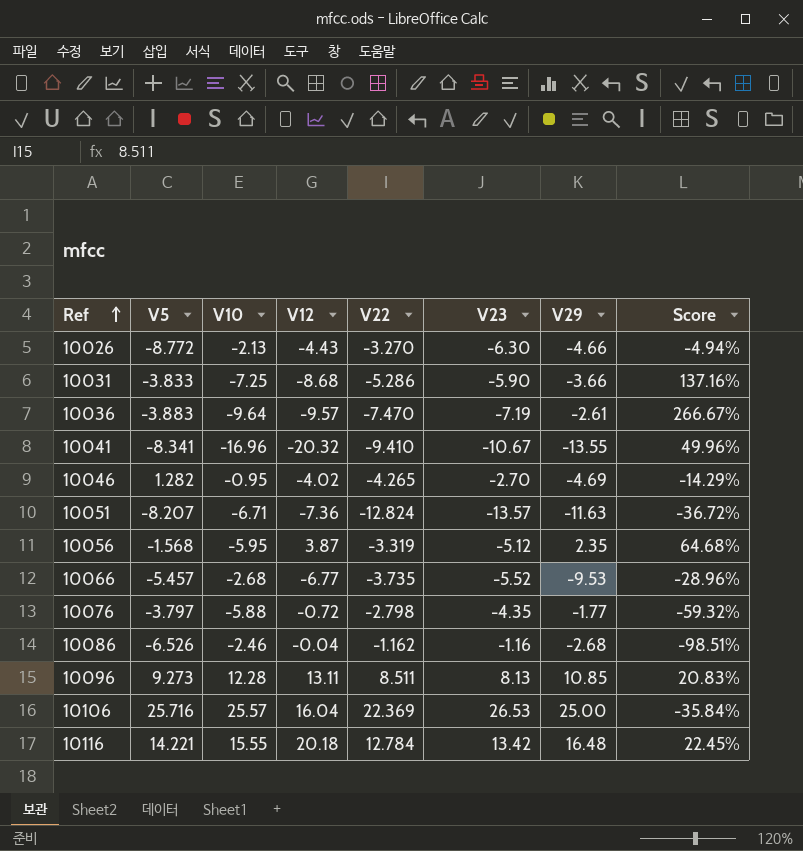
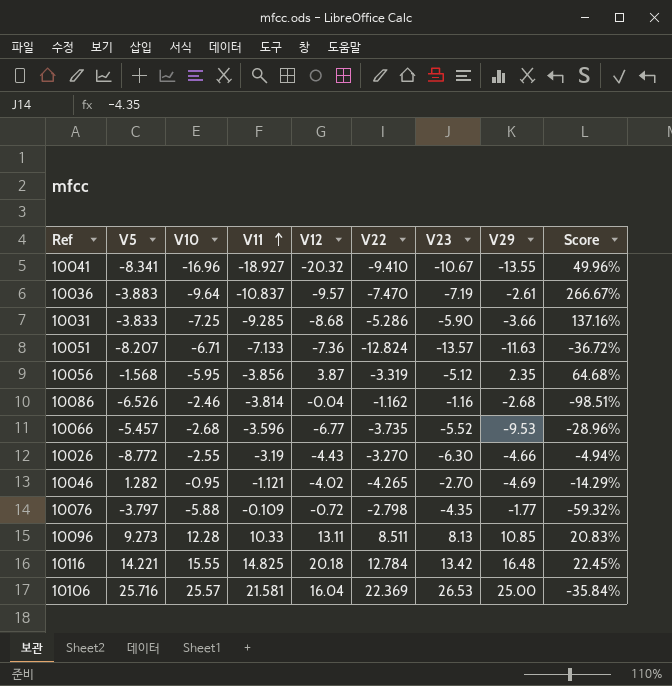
row order: Ref ascending -> V11 ascending
column V11 | position: none -> 4
10026 | V10: -2.13 -> -2.55

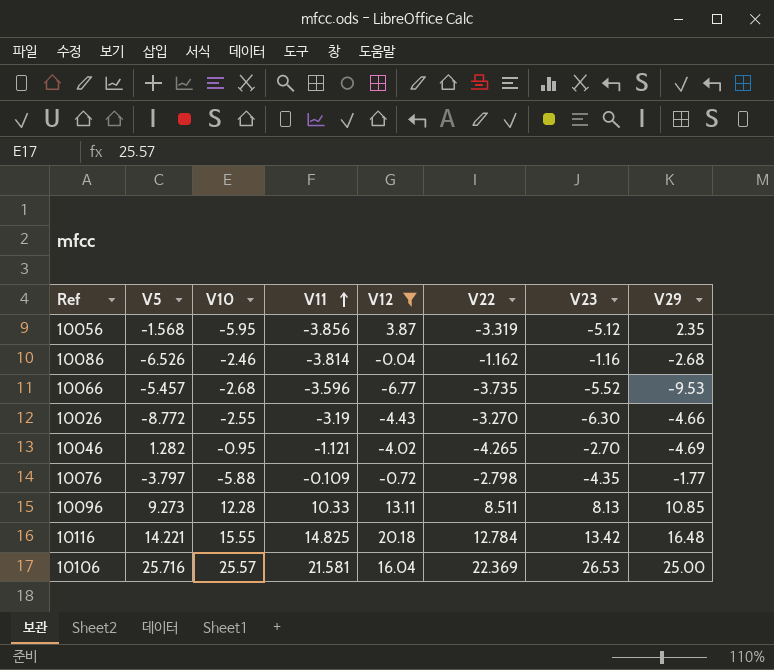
filter: none -> V12 >= -6.77
column Score | formula: ([V12] - [V29]) / [V29] -> none

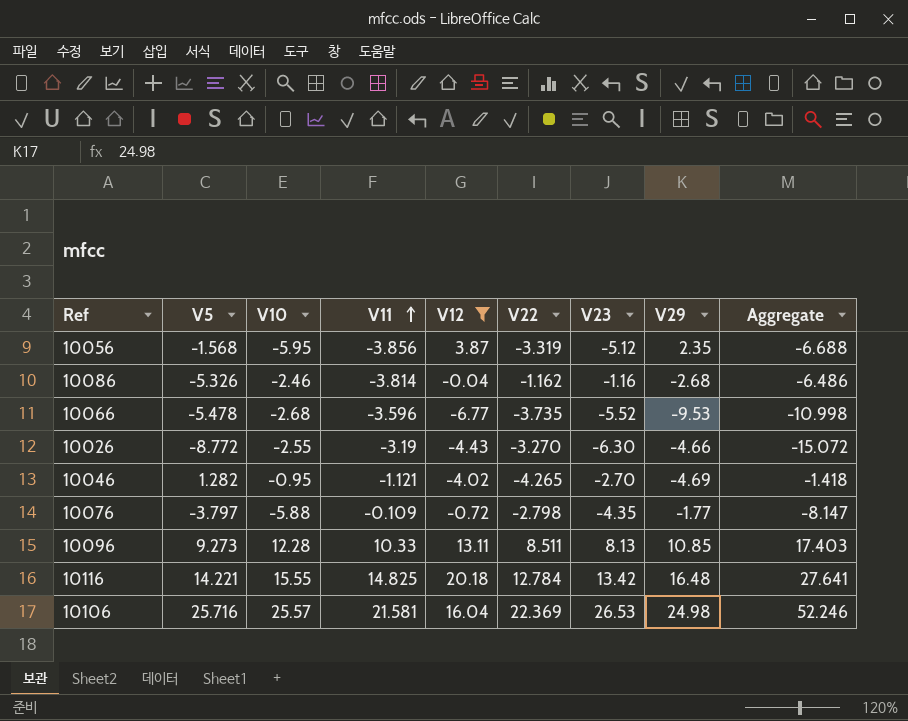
column Aggregate | formula: none -> [V5] + [V23]
10086 | V5: -6.526 -> -5.326
10066 | V5: -5.457 -> -5.478
10106 | V29: 25.00 -> 24.98

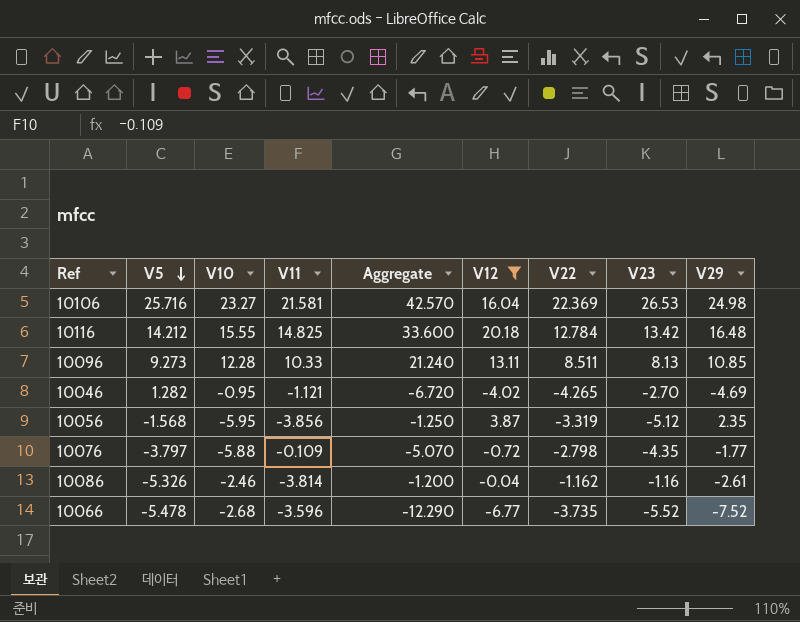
row order: V11 ascending -> V5 descending
column Aggregate | formula: [V5] + [V23] -> [V12] + [V23]
column Aggregate | position: 9 -> 5
row 10026: -8.772 | -2.55 | -3.19 | -4.43 | -3.270 | -6.30 | -4.66 | -15.072 -> none
10106 | V10: 25.57 -> 23.27
10116 | V5: 14.221 -> 14.212
10086 | V29: -2.68 -> -2.61
10066 | V29: -9.53 -> -7.52

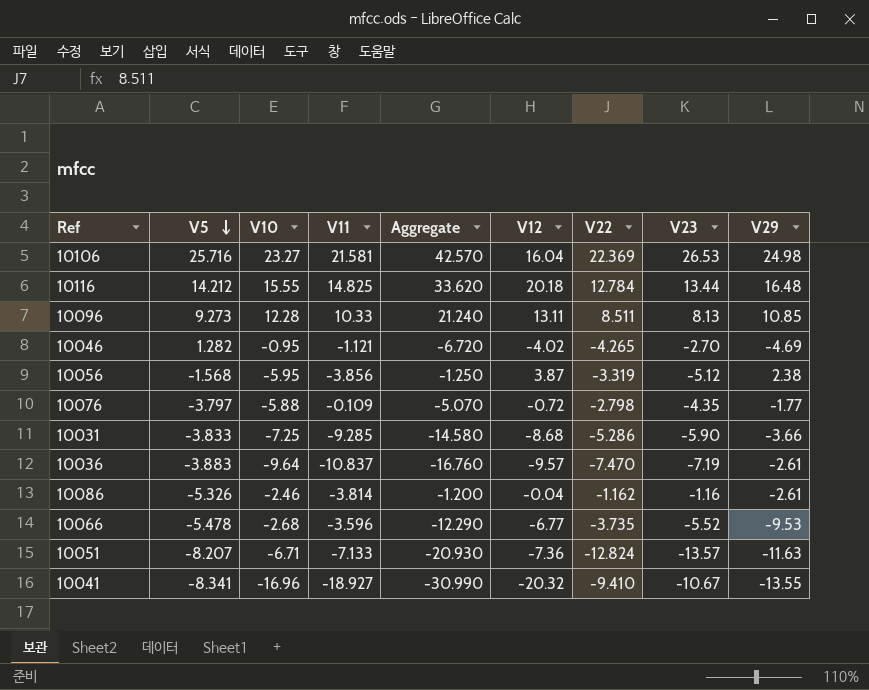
filter: V12 >= -6.77 -> none
10116 | Aggregate: 33.600 -> 33.620
10116 | V23: 13.42 -> 13.44
10056 | V29: 2.35 -> 2.38
10066 | V29: -7.52 -> -9.53

